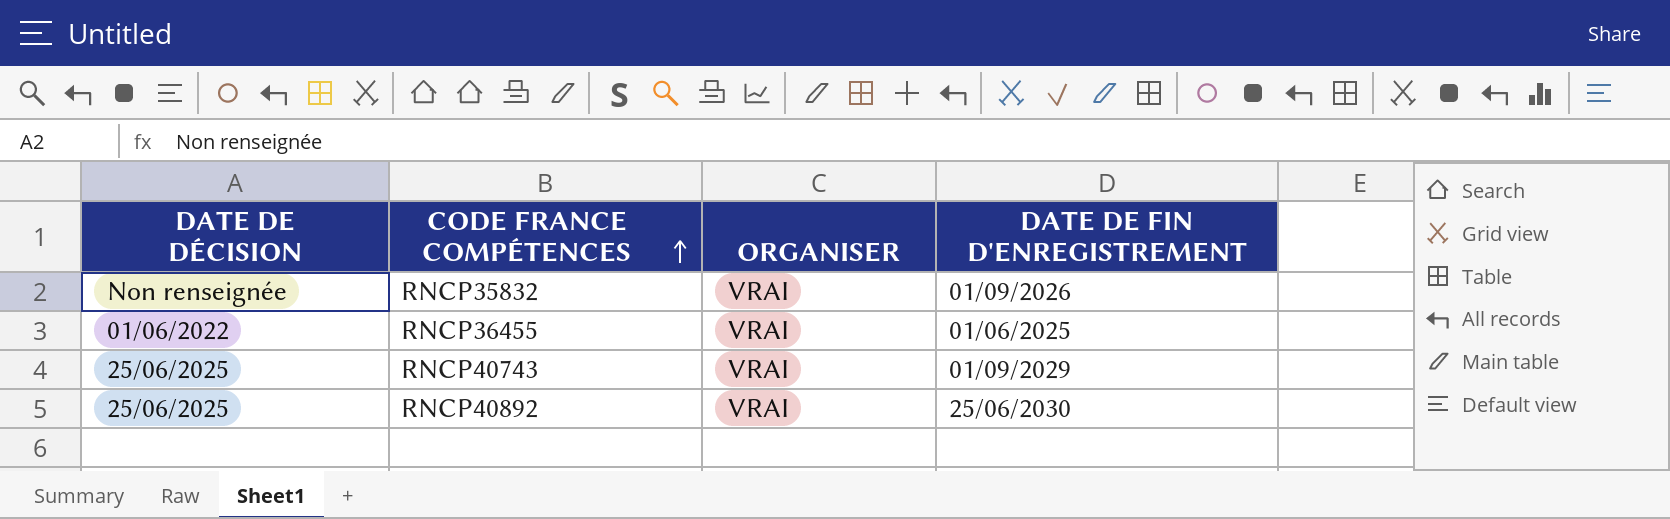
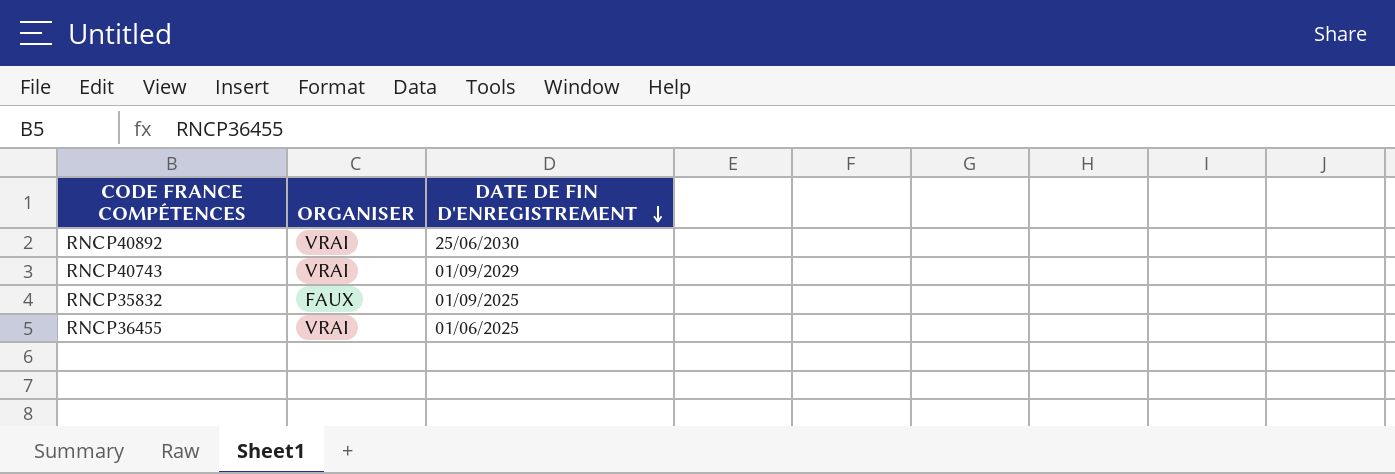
row order: CODE FRANCE COMPÉTENCES ascending -> DATE DE FIN D'ENREGISTREMENT descending
column DATE DE DÉCISION | position: 1 -> none
RNCP35832 | ORGANISER: VRAI -> FAUX
RNCP35832 | DATE DE FIN D'ENREGISTREMENT: 01/09/2026 -> 01/09/2025

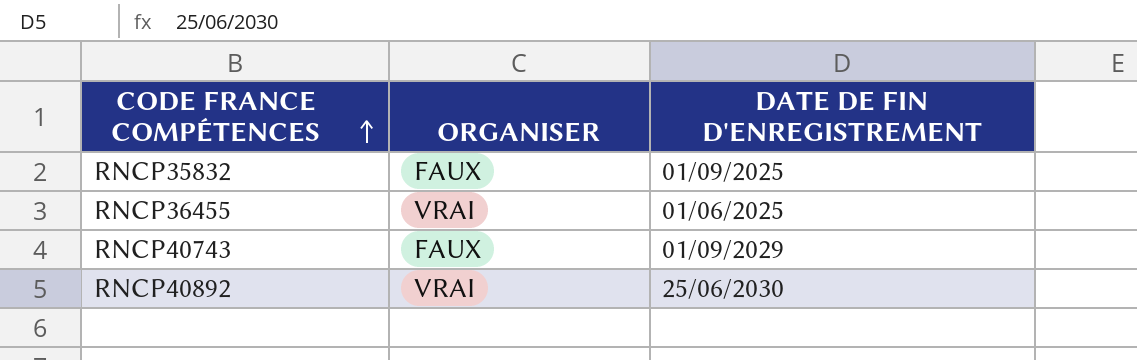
row order: DATE DE FIN D'ENREGISTREMENT descending -> CODE FRANCE COMPÉTENCES ascending
RNCP40743 | ORGANISER: VRAI -> FAUX

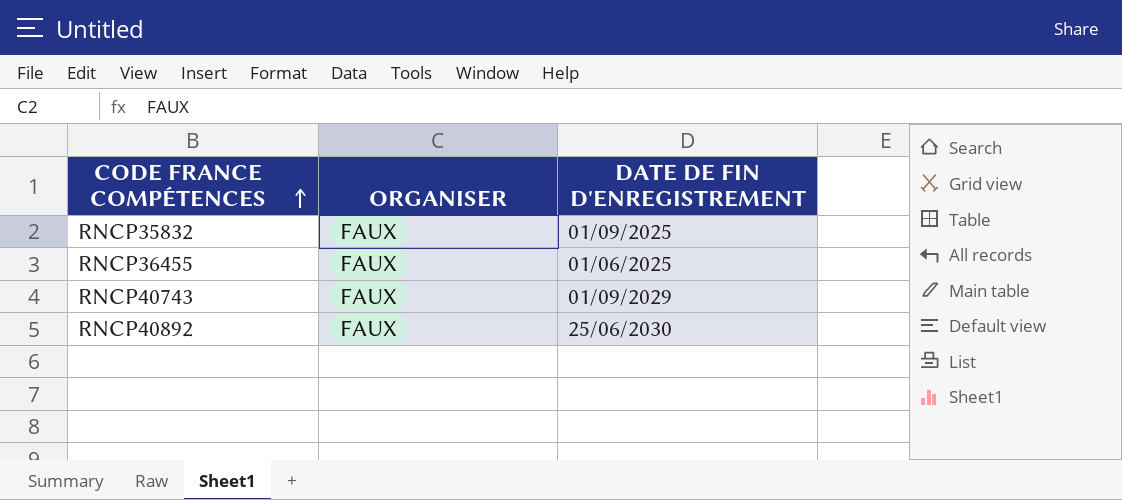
RNCP36455 | ORGANISER: VRAI -> FAUX
RNCP40892 | ORGANISER: VRAI -> FAUX

